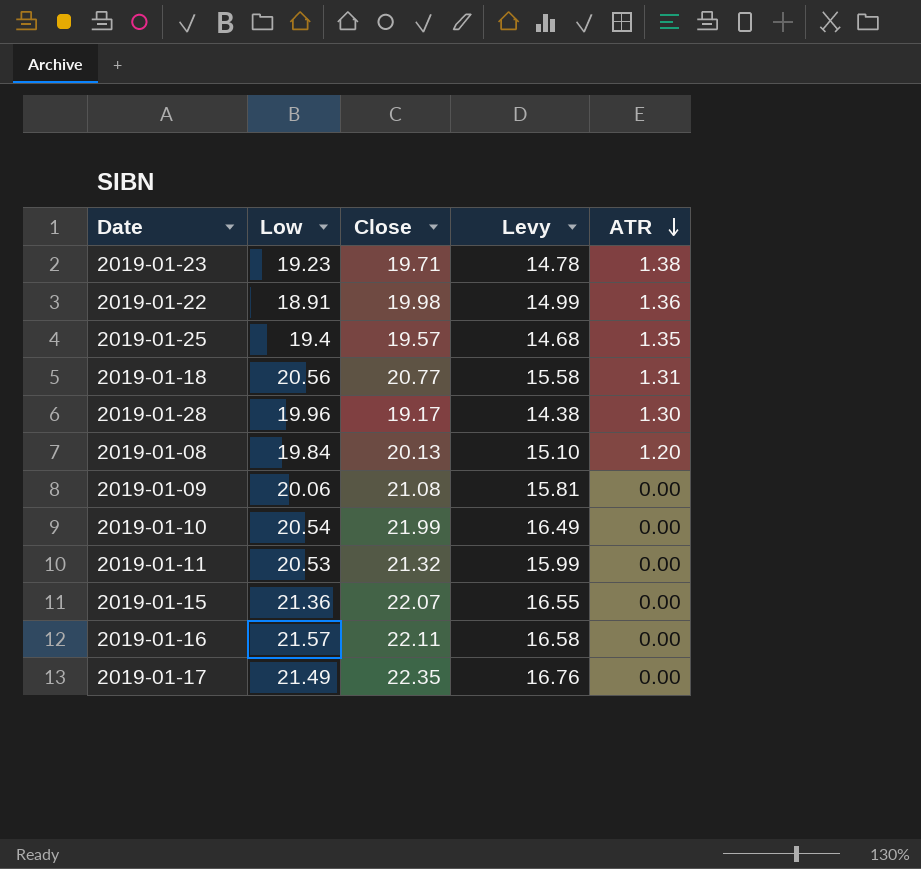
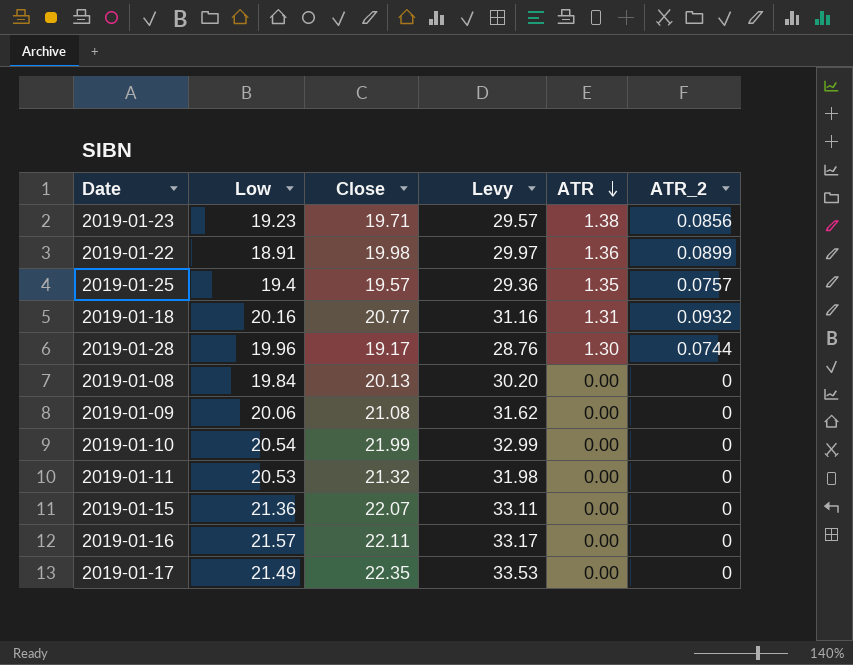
column Levy | formula: [Close] * 0.75 -> [Close] * 1.5
column ATR_2 | position: none -> 6
2019-01-18 | Low: 20.56 -> 20.16
2019-01-08 | ATR: 1.20 -> 0.00

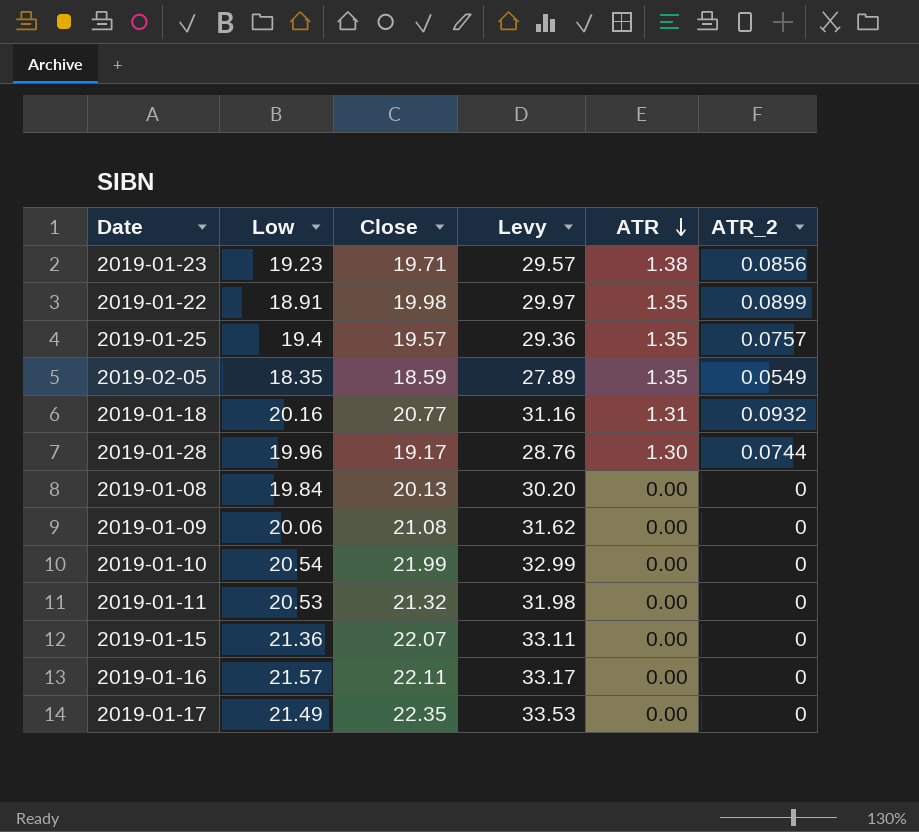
2019-01-22 | ATR: 1.36 -> 1.35
row 2019-02-05: none -> 18.35 | 18.59 | 27.89 | 1.35 | 0.0549

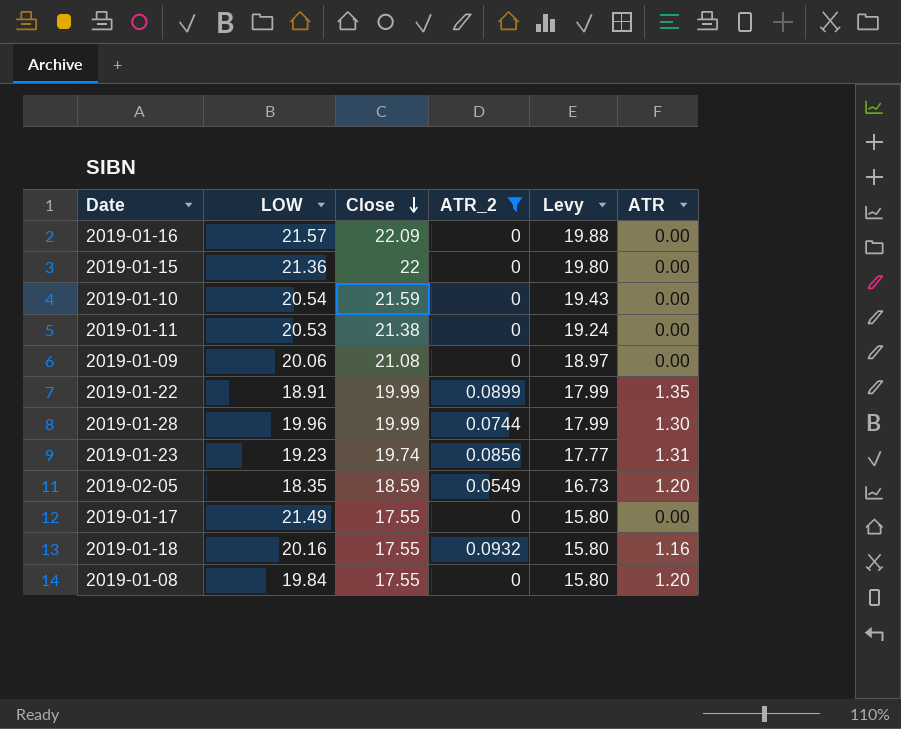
filter: none -> ATR_2 != 0.0757
row order: ATR descending -> Close descending
column name: Low -> LOW
column ATR_2 | position: 6 -> 4
column Levy | formula: [Close] * 1.5 -> [Close] * 0.9
2019-01-16 | Close: 22.11 -> 22.09
2019-01-15 | Close: 22.07 -> 22
2019-01-10 | Close: 21.99 -> 21.59
2019-01-11 | Close: 21.32 -> 21.38
2019-01-22 | Close: 19.98 -> 19.99
2019-01-28 | Close: 19.17 -> 19.99
2019-01-23 | Close: 19.71 -> 19.74
2019-01-23 | ATR: 1.38 -> 1.31
2019-02-05 | ATR: 1.35 -> 1.20
2019-01-17 | Close: 22.35 -> 17.55
2019-01-18 | Close: 20.77 -> 17.55
2019-01-18 | ATR: 1.31 -> 1.16
2019-01-08 | Close: 20.13 -> 17.55
2019-01-08 | ATR: 0.00 -> 1.20

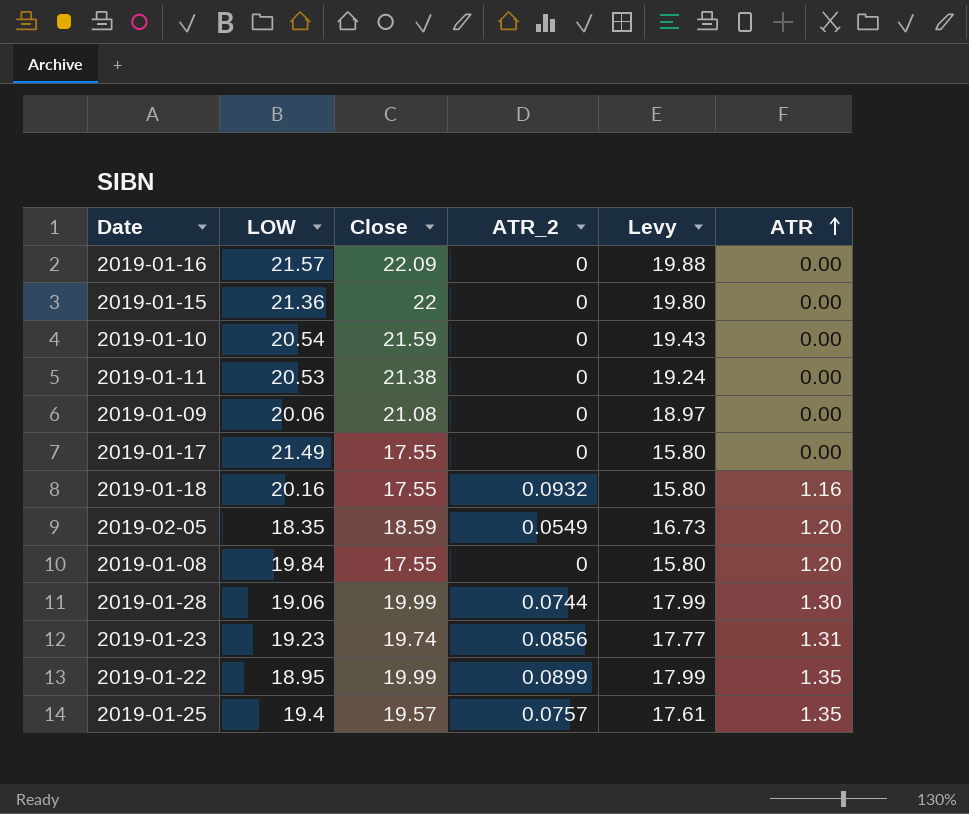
filter: ATR_2 != 0.0757 -> none
row order: Close descending -> ATR ascending
2019-01-28 | LOW: 19.96 -> 19.06
2019-01-22 | LOW: 18.91 -> 18.95

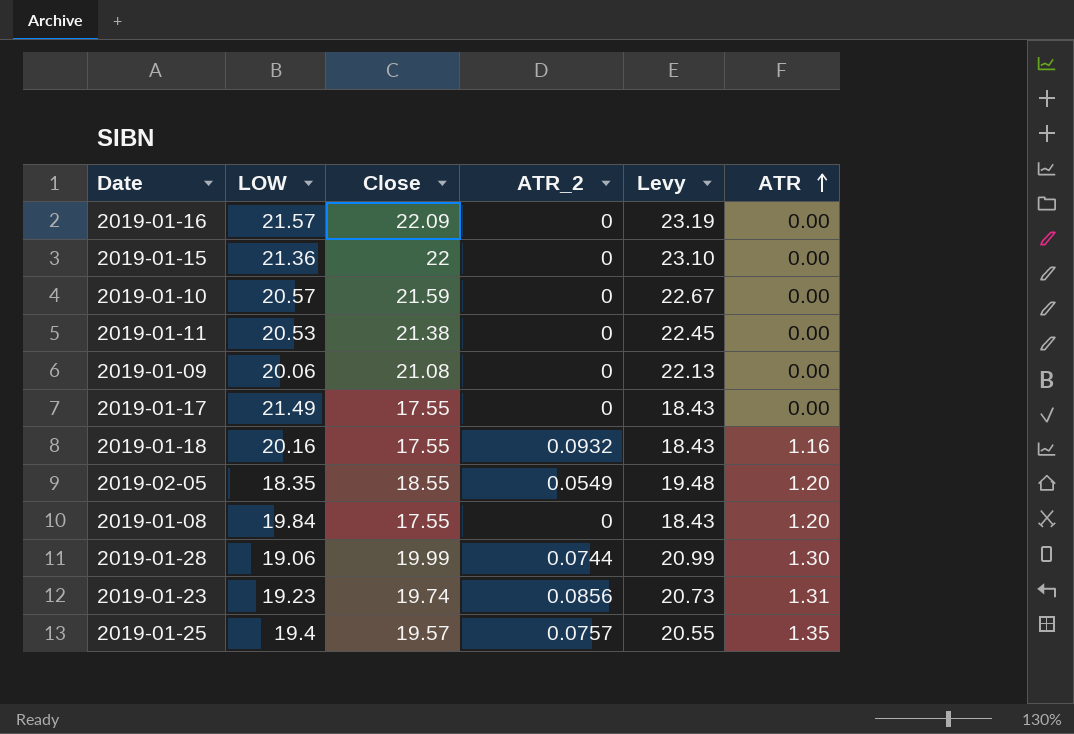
column Levy | formula: [Close] * 0.9 -> [Close] * 1.05
row 2019-01-22: 18.95 | 19.99 | 0.0899 | 17.99 | 1.35 -> none
2019-01-10 | LOW: 20.54 -> 20.57
2019-02-05 | Close: 18.59 -> 18.55

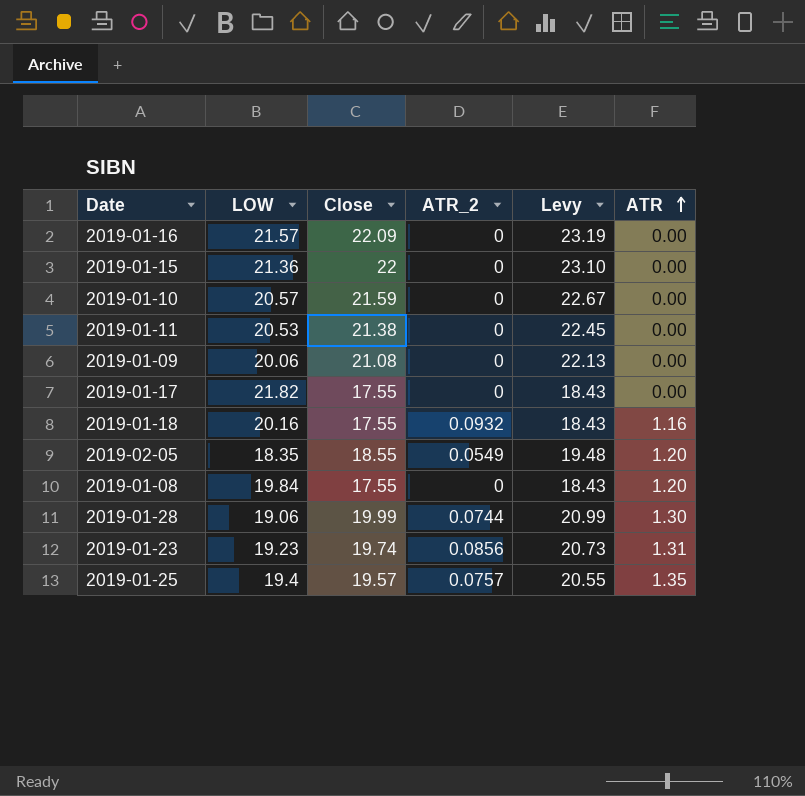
2019-01-17 | LOW: 21.49 -> 21.82

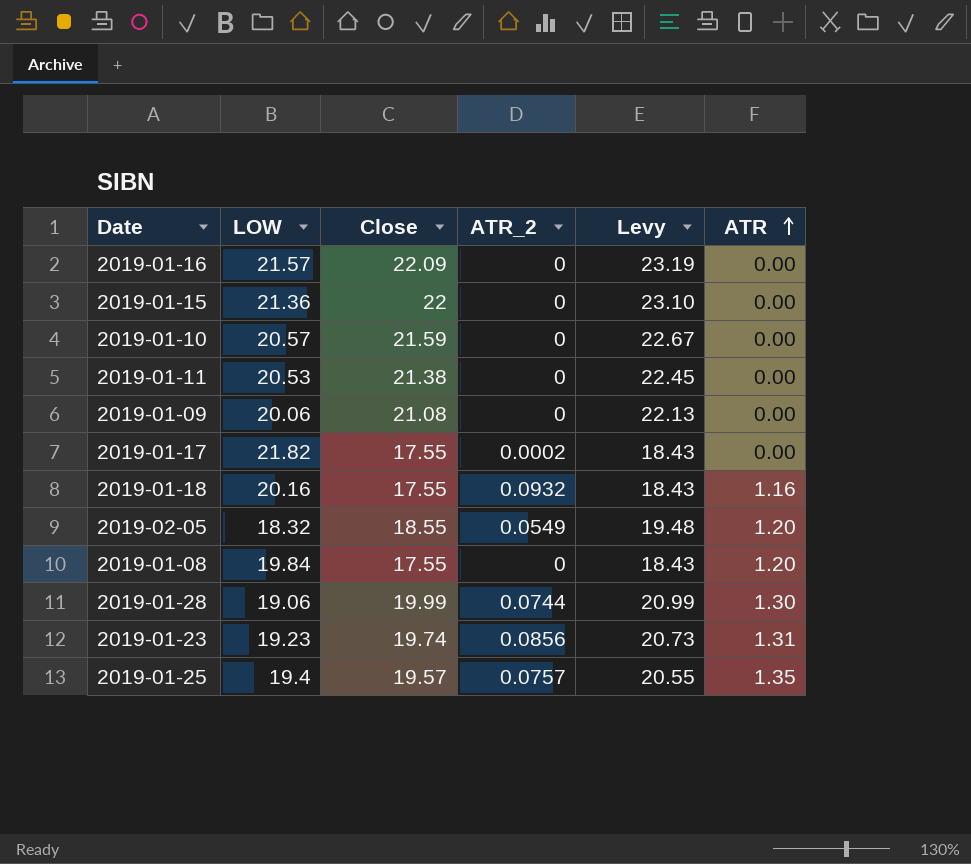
2019-01-17 | ATR_2: 0 -> 0.0002
2019-02-05 | LOW: 18.35 -> 18.32

